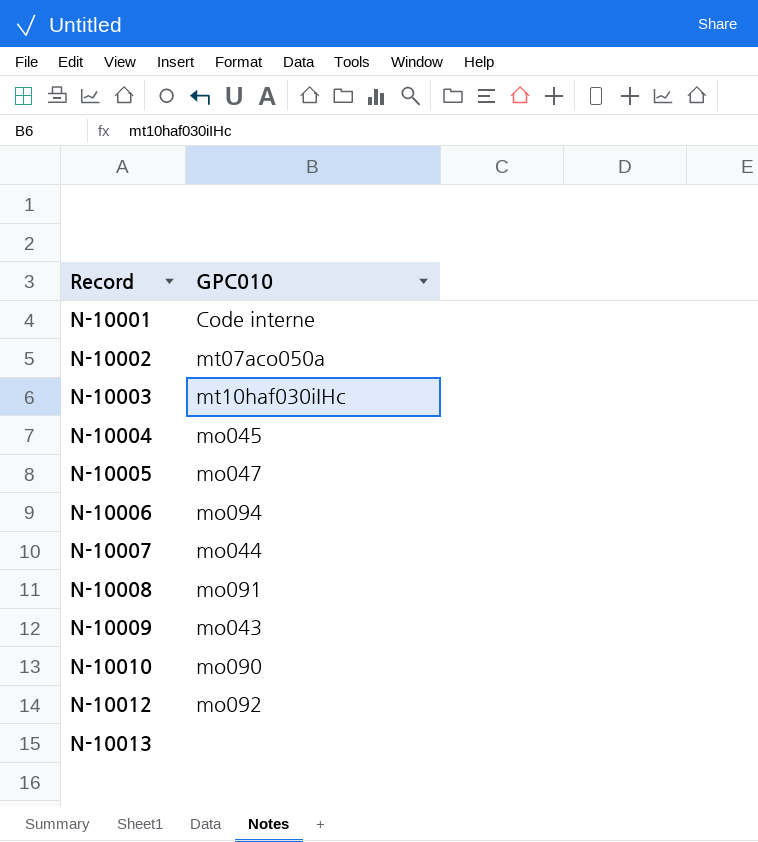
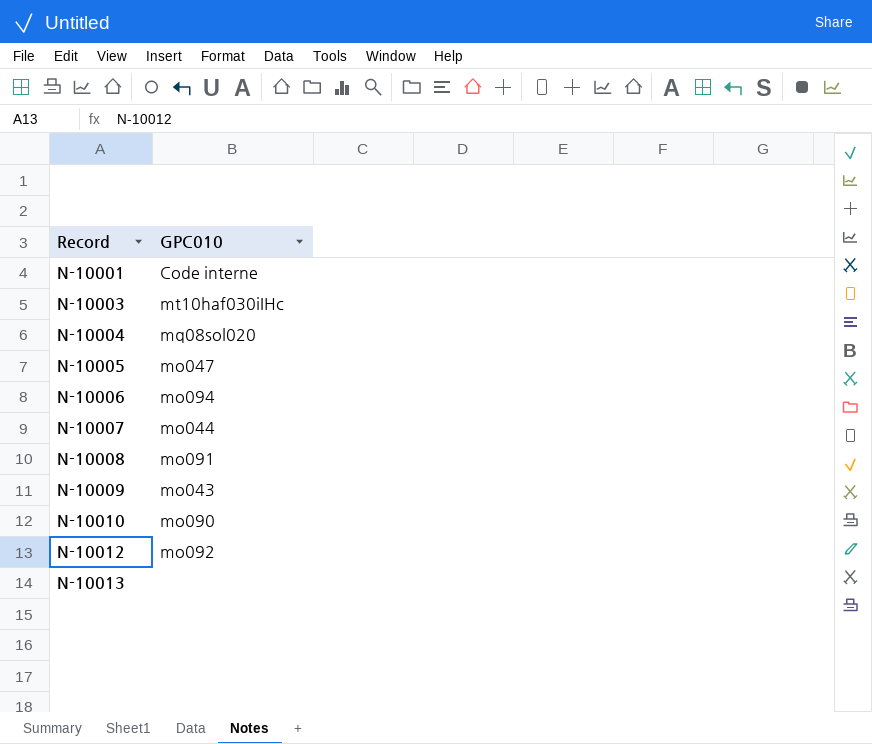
row N-10002: mt07aco050a -> none
N-10004 | GPC010: mo045 -> mq08sol020

